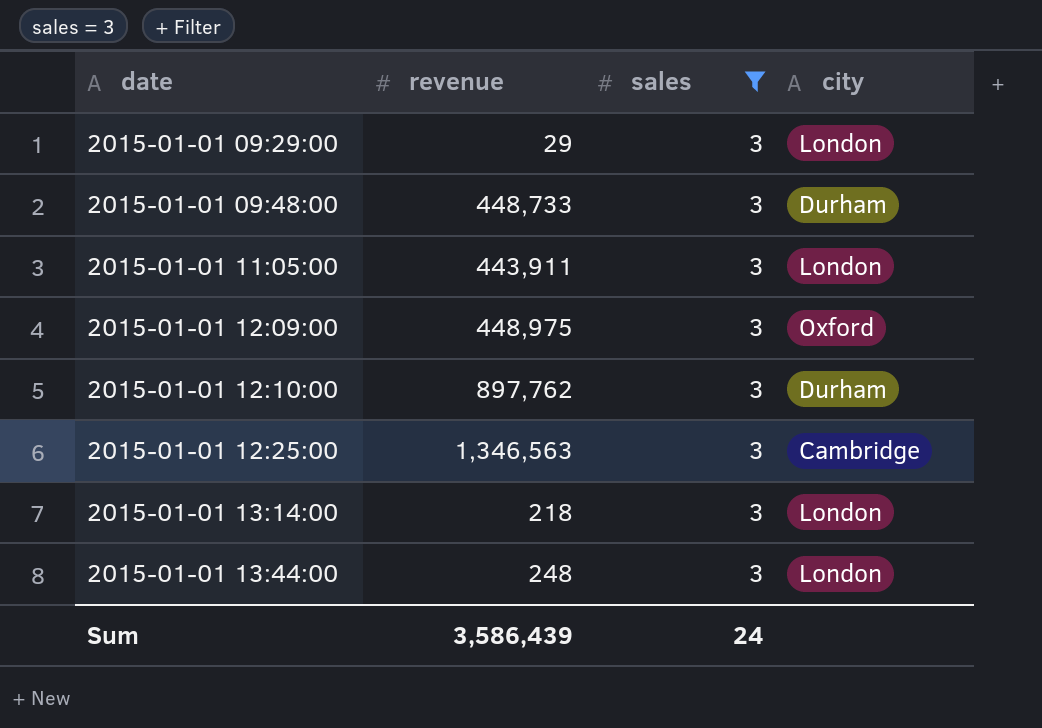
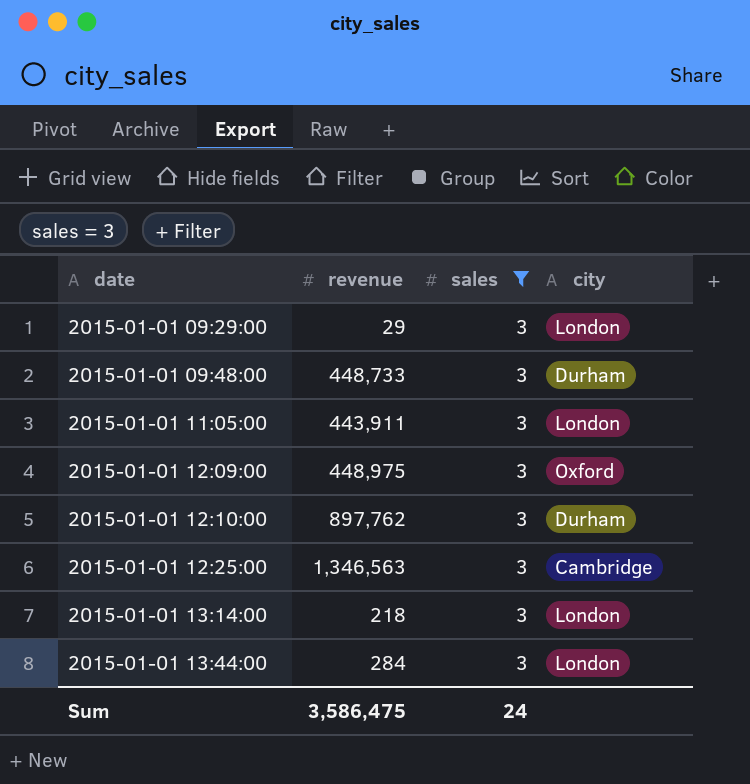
2015-01-01 13:44:00 | revenue: 248 -> 284
Sum | revenue: 3,586,439 -> 3,586,475

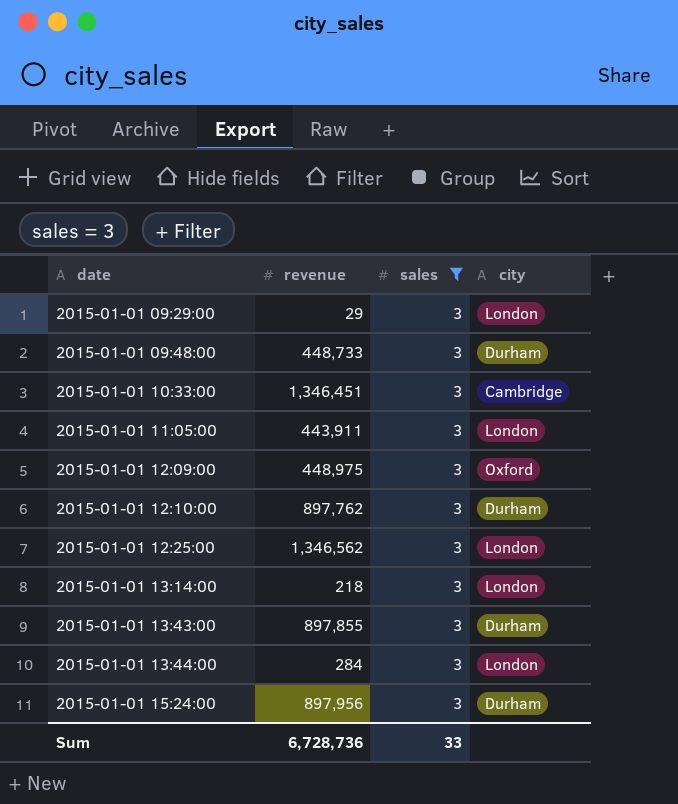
row 2015-01-01 10:33:00: none -> 1,346,451 | 3 | Cambridge
2015-01-01 12:25:00 | revenue: 1,346,563 -> 1,346,562
2015-01-01 12:25:00 | city: Cambridge -> London
row 2015-01-01 13:43:00: none -> 897,855 | 3 | Durham
row 2015-01-01 15:24:00: none -> 897,956 | 3 | Durham
Sum | revenue: 3,586,475 -> 6,728,736
Sum | sales: 24 -> 33

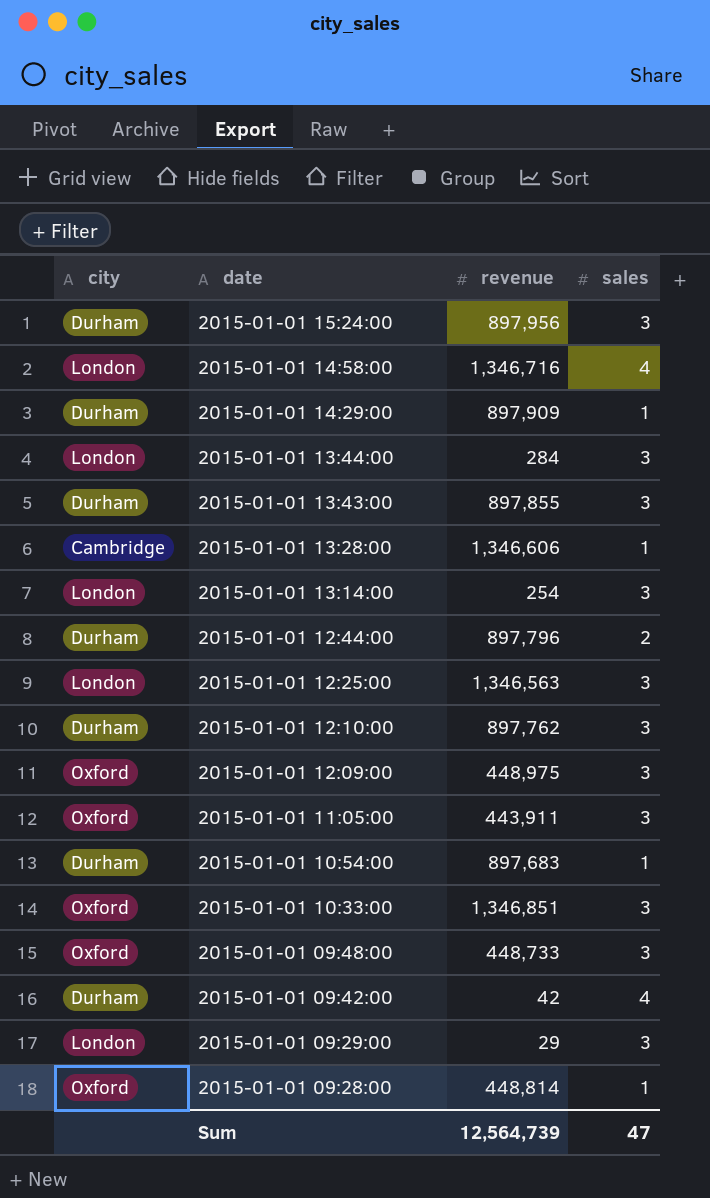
filter: sales = 3 -> none
row order: date ascending -> date descending
column city | position: 4 -> 1
2015-01-01 13:14:00 | revenue: 218 -> 254
2015-01-01 12:25:00 | revenue: 1,346,562 -> 1,346,563
2015-01-01 11:05:00 | city: London -> Oxford
2015-01-01 10:33:00 | city: Cambridge -> Oxford
2015-01-01 10:33:00 | revenue: 1,346,451 -> 1,346,851
2015-01-01 09:48:00 | city: Durham -> Oxford
Sum | revenue: 6,728,736 -> 12,564,739
Sum | sales: 33 -> 47

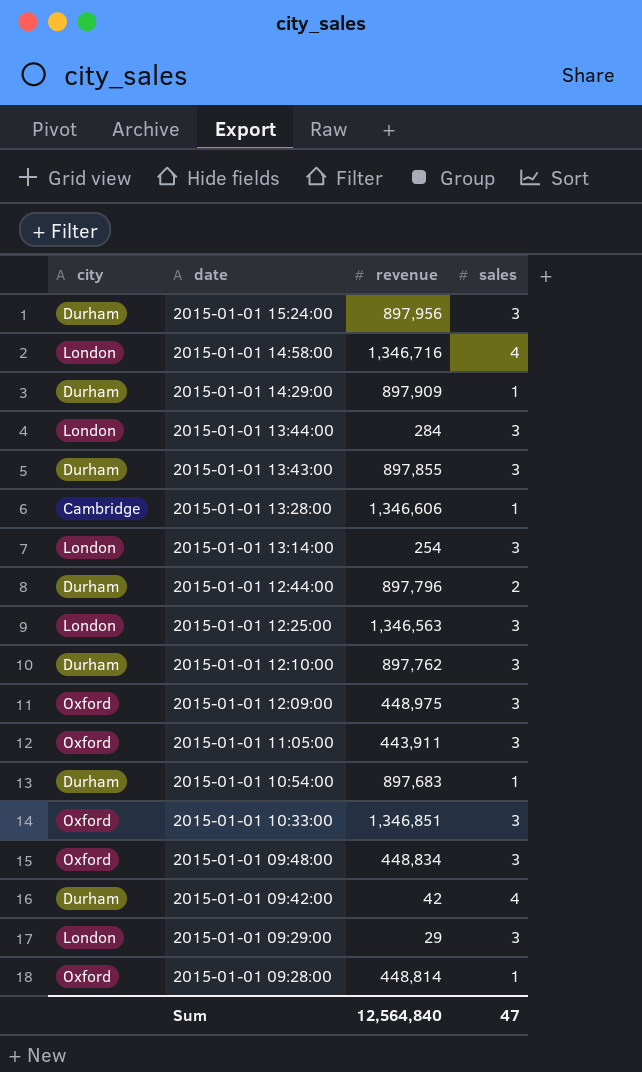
2015-01-01 09:48:00 | revenue: 448,733 -> 448,834
Sum | revenue: 12,564,739 -> 12,564,840

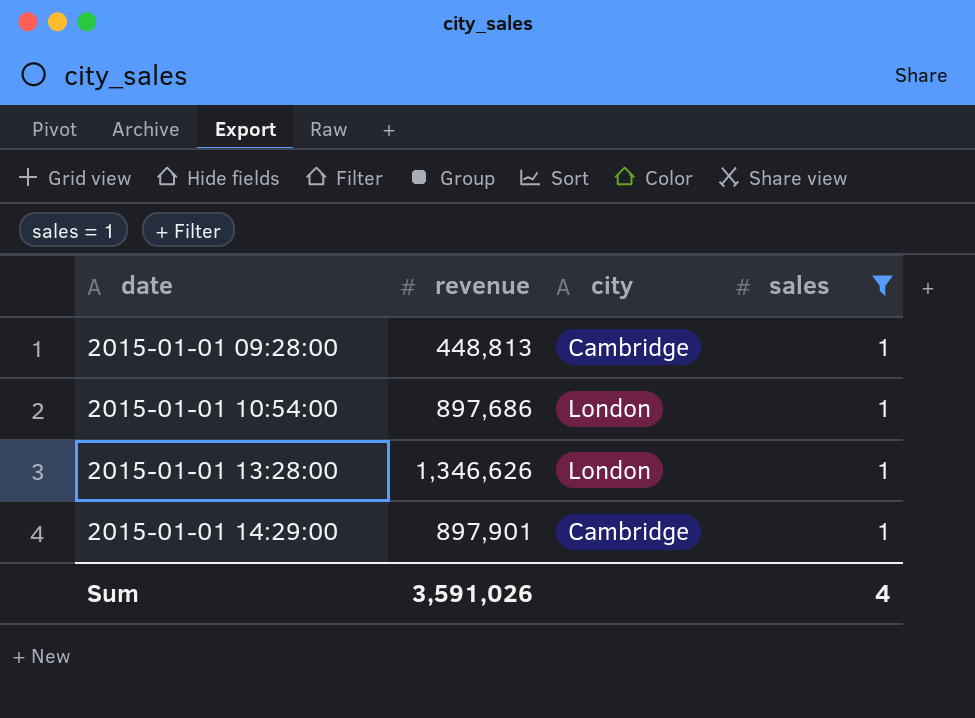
filter: none -> sales = 1
row order: date descending -> date ascending
column city | position: 1 -> 3
2015-01-01 09:28:00 | revenue: 448,814 -> 448,813
2015-01-01 09:28:00 | city: Oxford -> Cambridge
2015-01-01 10:54:00 | revenue: 897,683 -> 897,686
2015-01-01 10:54:00 | city: Durham -> London
2015-01-01 13:28:00 | revenue: 1,346,606 -> 1,346,626
2015-01-01 13:28:00 | city: Cambridge -> London
2015-01-01 14:29:00 | revenue: 897,909 -> 897,901
2015-01-01 14:29:00 | city: Durham -> Cambridge
Sum | revenue: 12,564,840 -> 3,591,026
Sum | sales: 47 -> 4

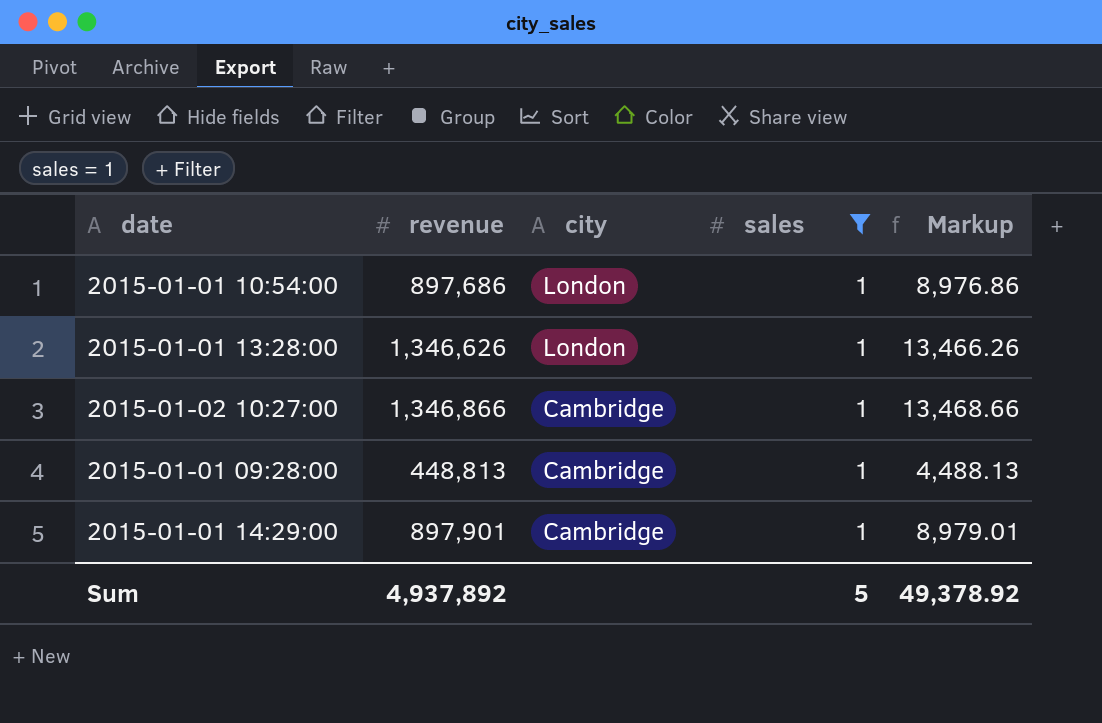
row order: date ascending -> city descending
column Markup | formula: none -> [revenue] * 0.01
row 2015-01-02 10:27:00: none -> 1,346,866 | Cambridge | 1 | 13,468.66
Sum | revenue: 3,591,026 -> 4,937,892
Sum | sales: 4 -> 5

